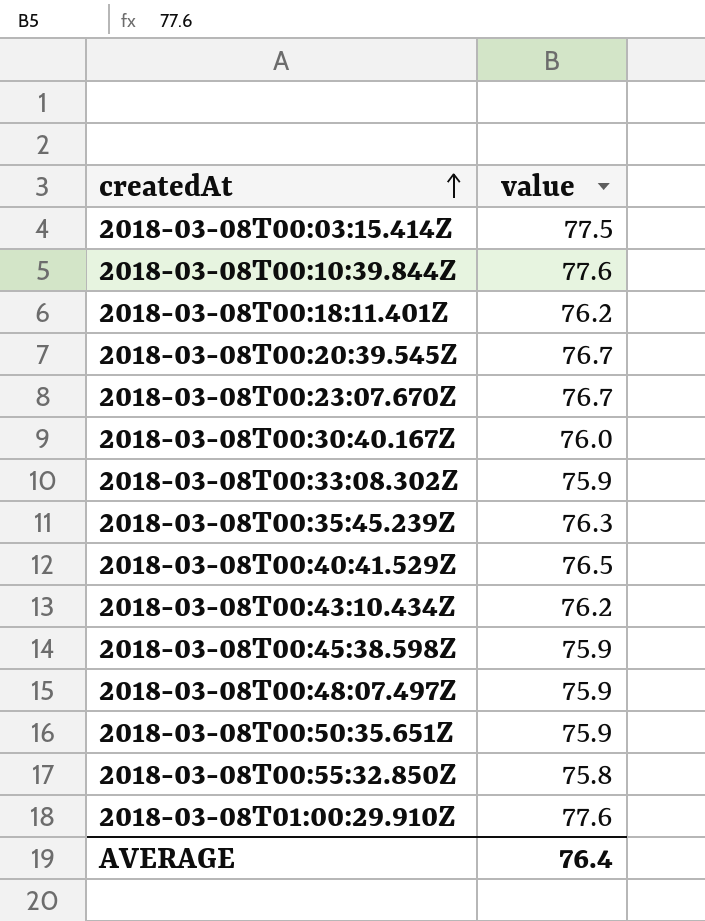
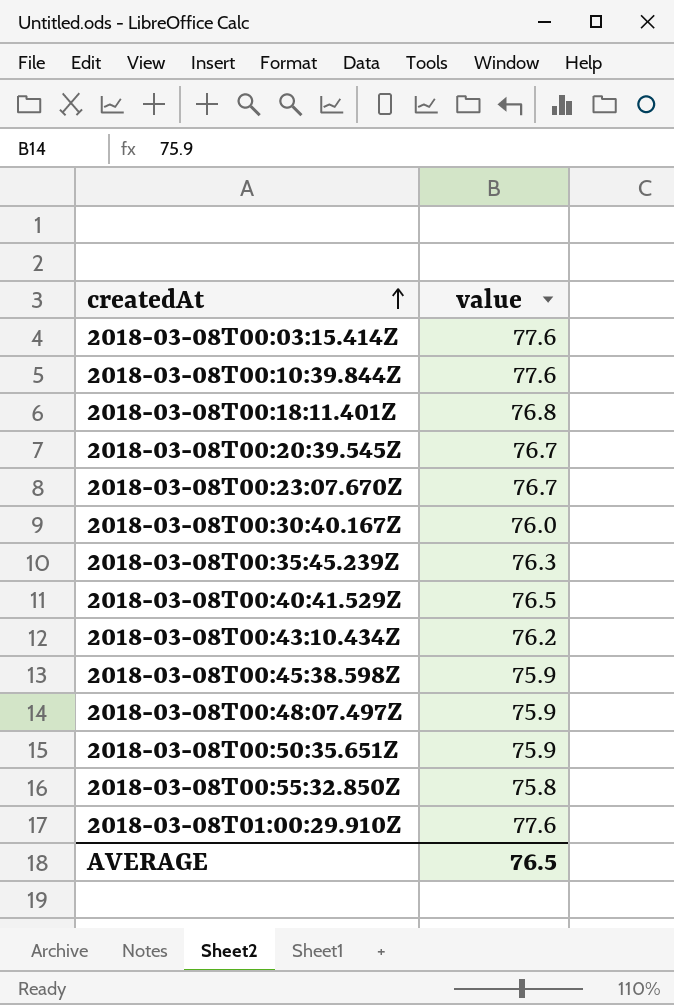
row 2018-03-08T00:33:08.302Z: 75.9 -> none
2018-03-08T00:03:15.414Z | value: 77.5 -> 77.6
2018-03-08T00:18:11.401Z | value: 76.2 -> 76.8
AVERAGE | value: 76.4 -> 76.5

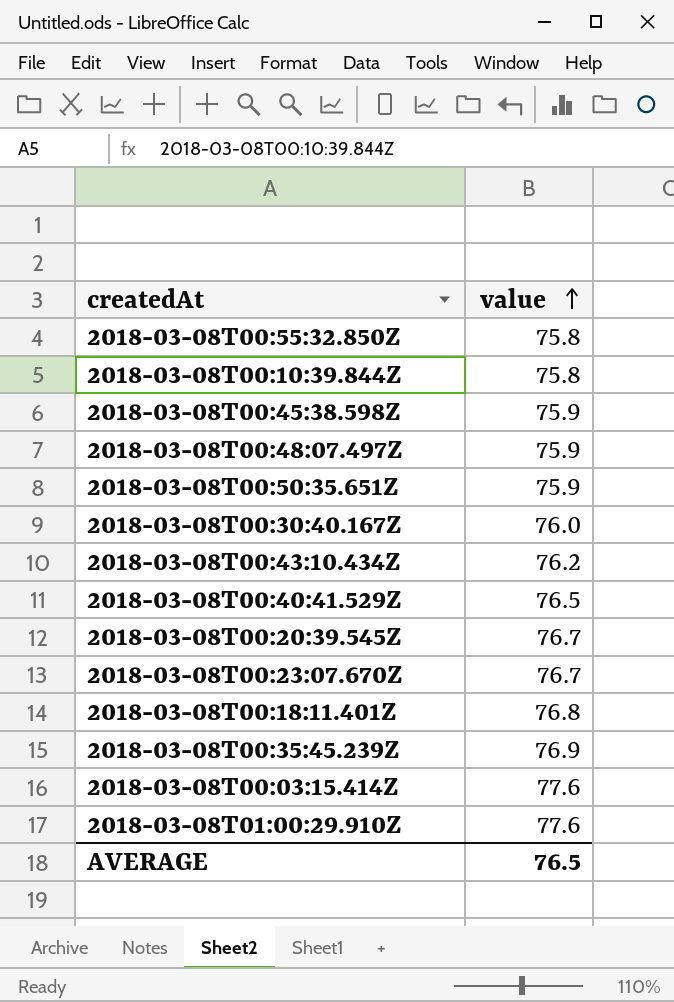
row order: createdAt ascending -> value ascending
2018-03-08T00:10:39.844Z | value: 77.6 -> 75.8
2018-03-08T00:35:45.239Z | value: 76.3 -> 76.9

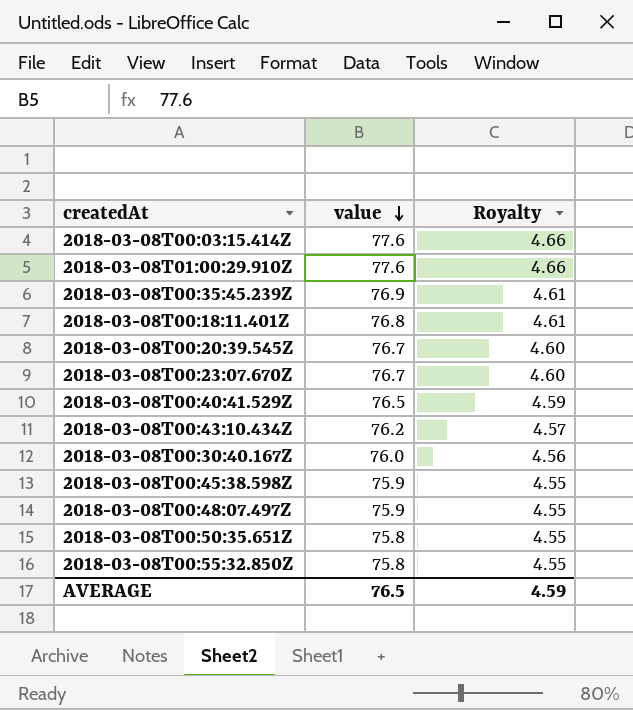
row order: value ascending -> value descending
column Royalty | formula: none -> [value] * 0.06
row 2018-03-08T00:10:39.844Z: 75.8 -> none
2018-03-08T00:50:35.651Z | value: 75.9 -> 75.8

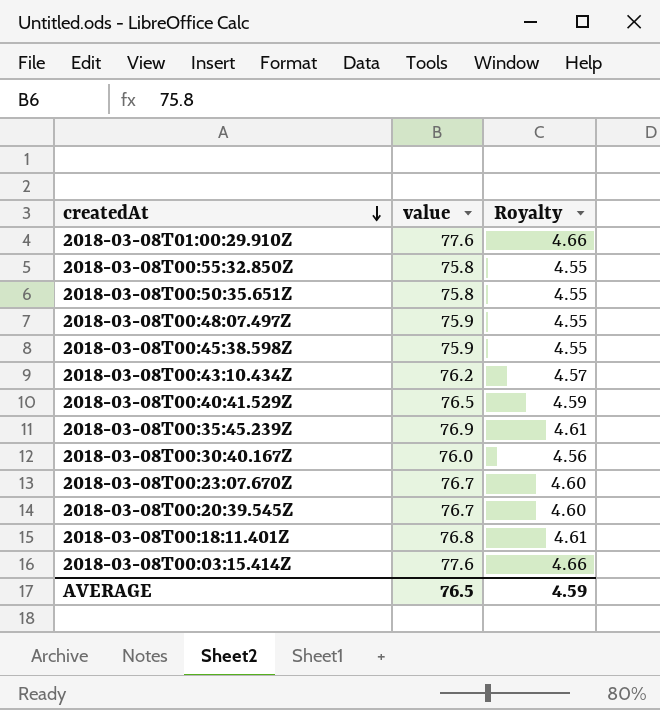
row order: value descending -> createdAt descending

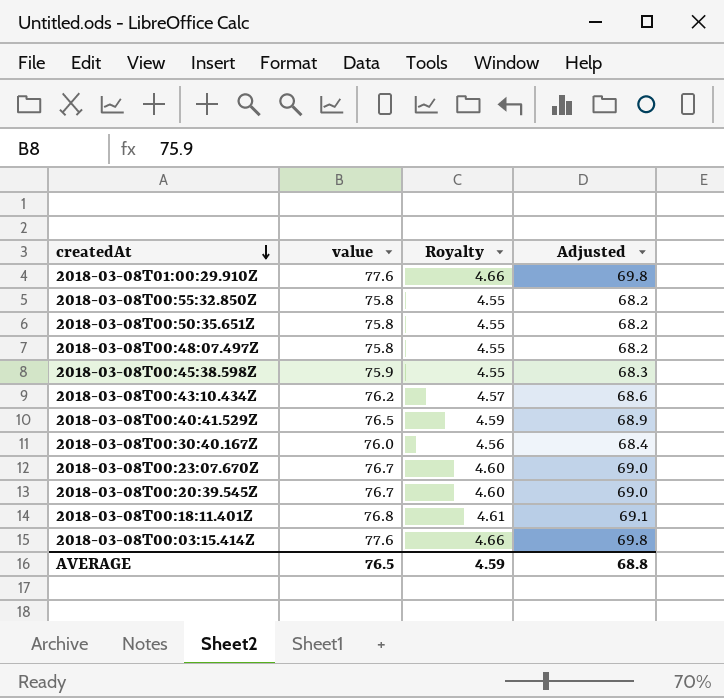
column Adjusted | formula: none -> [value] * 0.9
row 2018-03-08T00:35:45.239Z: 76.9 | 4.61 -> none
2018-03-08T00:48:07.497Z | value: 75.9 -> 75.8

